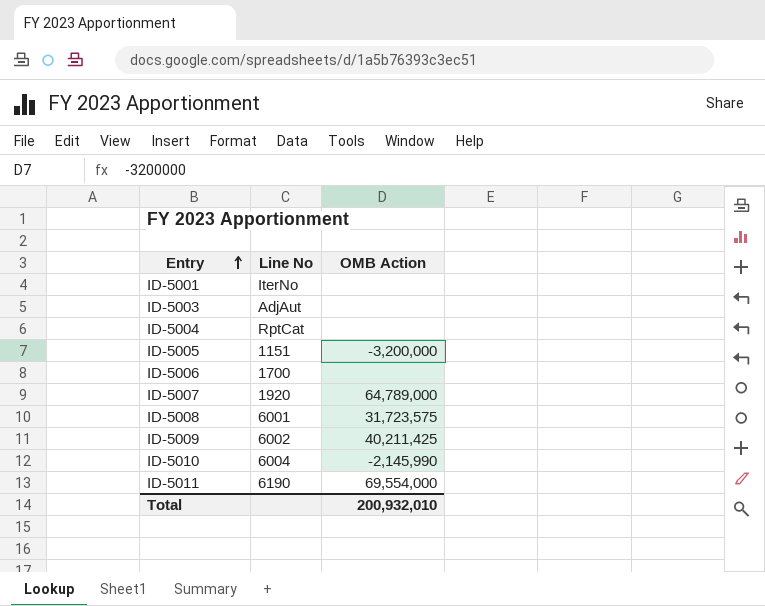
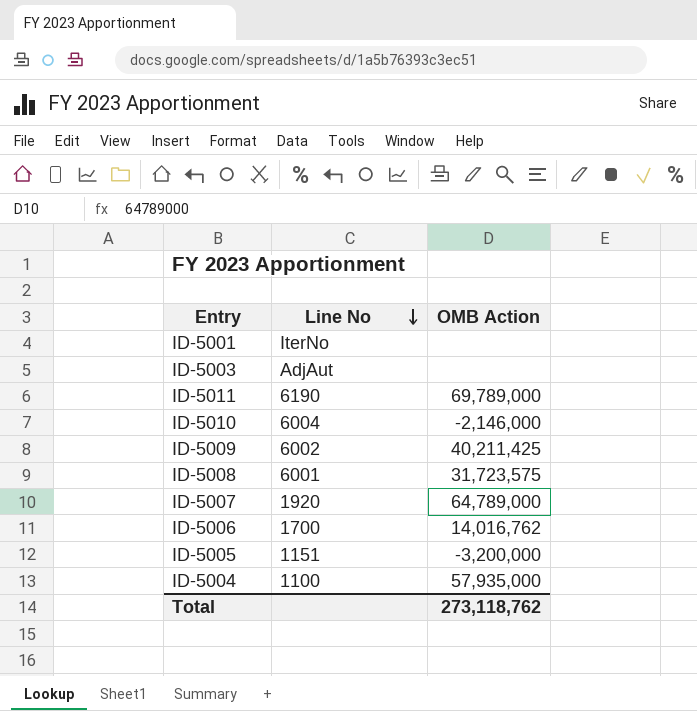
row order: Entry ascending -> Line No descending
ID-5011 | OMB Action: 69,554,000 -> 69,789,000
ID-5010 | OMB Action: -2,145,990 -> -2,146,000
ID-5006 | OMB Action: none -> 14,016,762
ID-5004 | Line No: RptCat -> 1100
ID-5004 | OMB Action: none -> 57,935,000
Total | OMB Action: 200,932,010 -> 273,118,762

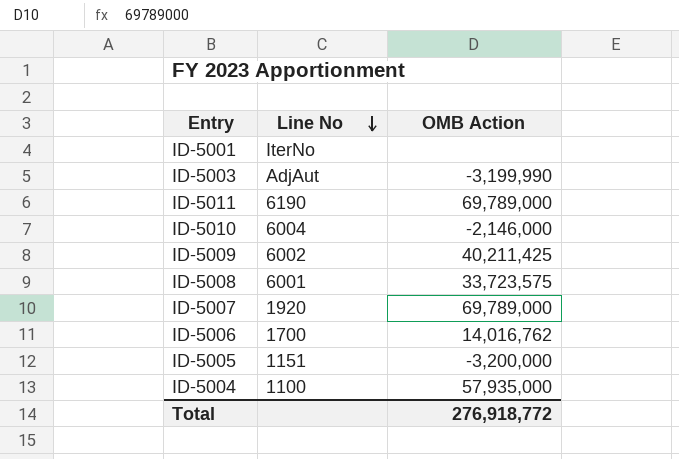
ID-5003 | OMB Action: none -> -3,199,990
ID-5008 | OMB Action: 31,723,575 -> 33,723,575
ID-5007 | OMB Action: 64,789,000 -> 69,789,000
Total | OMB Action: 273,118,762 -> 276,918,772

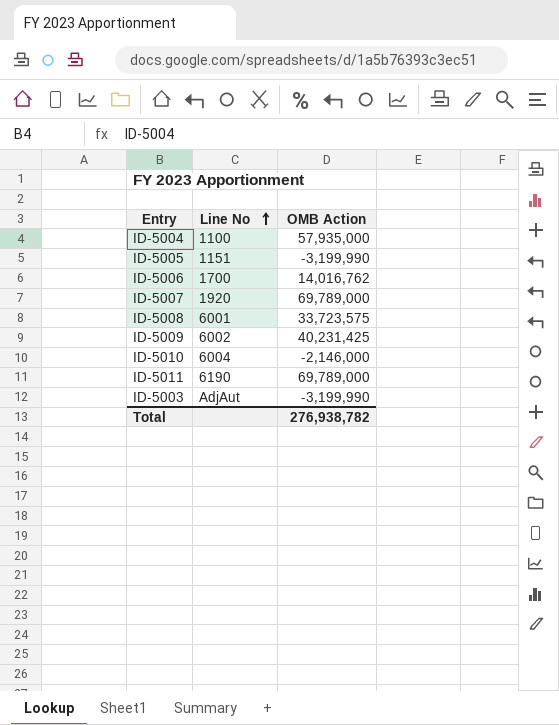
row order: Line No descending -> Line No ascending
row ID-5001: IterNo | none -> none
ID-5005 | OMB Action: -3,200,000 -> -3,199,990
ID-5009 | OMB Action: 40,211,425 -> 40,231,425
Total | OMB Action: 276,918,772 -> 276,938,782

